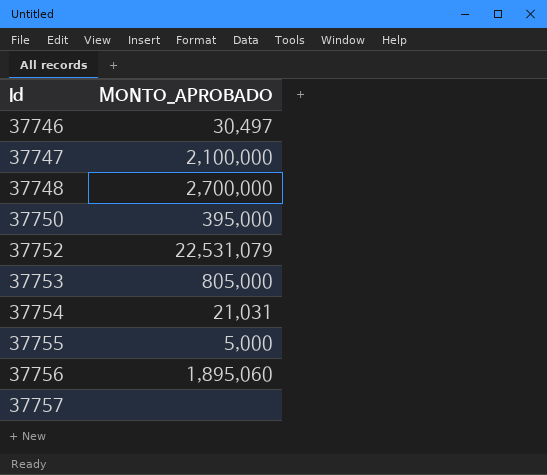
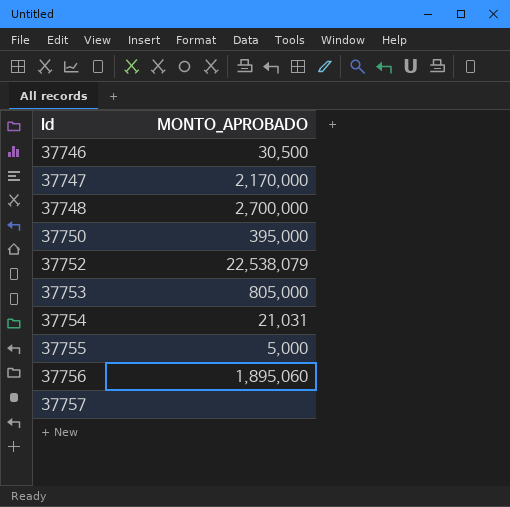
37746 | MONTO_APROBADO: 30,497 -> 30,500
37747 | MONTO_APROBADO: 2,100,000 -> 2,170,000
37752 | MONTO_APROBADO: 22,531,079 -> 22,538,079

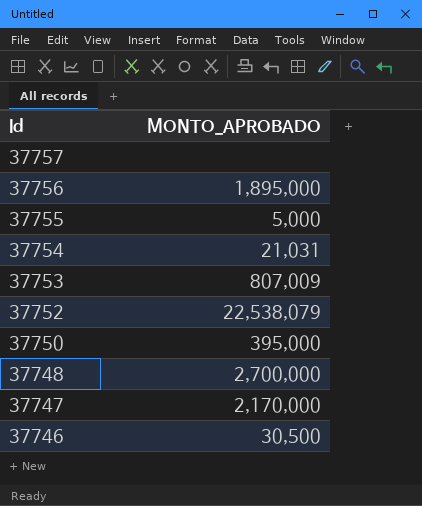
row order: Id ascending -> Id descending
37756 | MONTO_APROBADO: 1,895,060 -> 1,895,000
37753 | MONTO_APROBADO: 805,000 -> 807,009

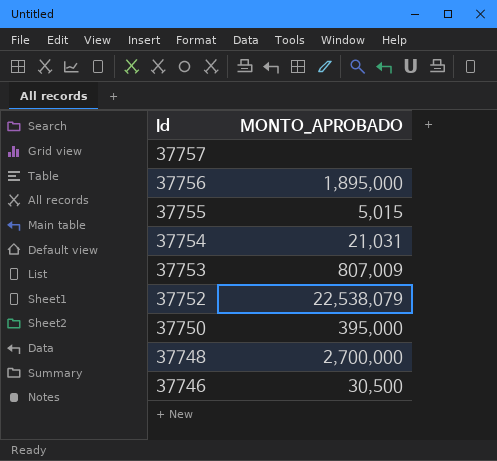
row 37747: 2,170,000 -> none
37755 | MONTO_APROBADO: 5,000 -> 5,015

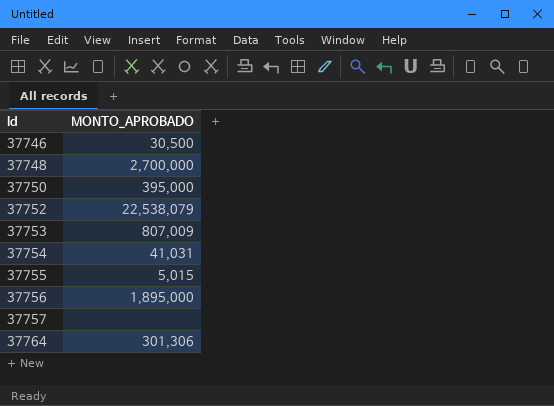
row order: Id descending -> Id ascending
37754 | MONTO_APROBADO: 21,031 -> 41,031
row 37764: none -> 301,306

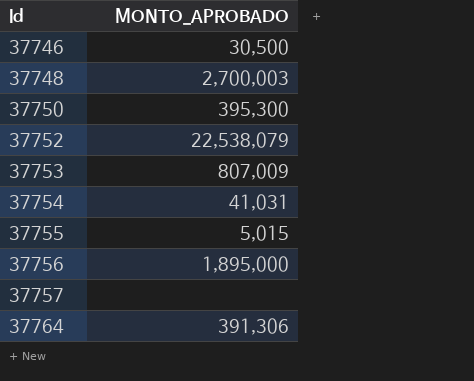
37748 | MONTO_APROBADO: 2,700,000 -> 2,700,003
37750 | MONTO_APROBADO: 395,000 -> 395,300
37764 | MONTO_APROBADO: 301,306 -> 391,306

